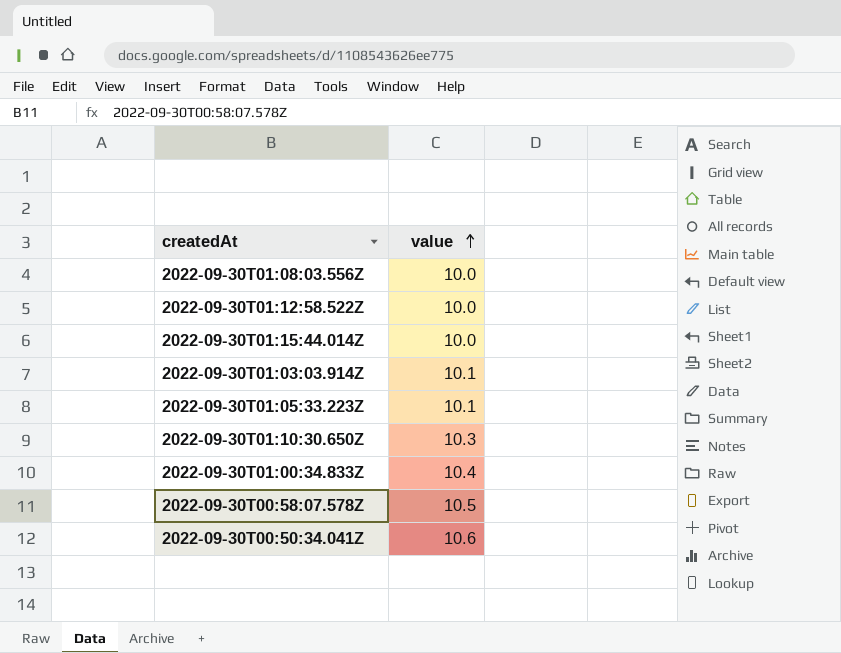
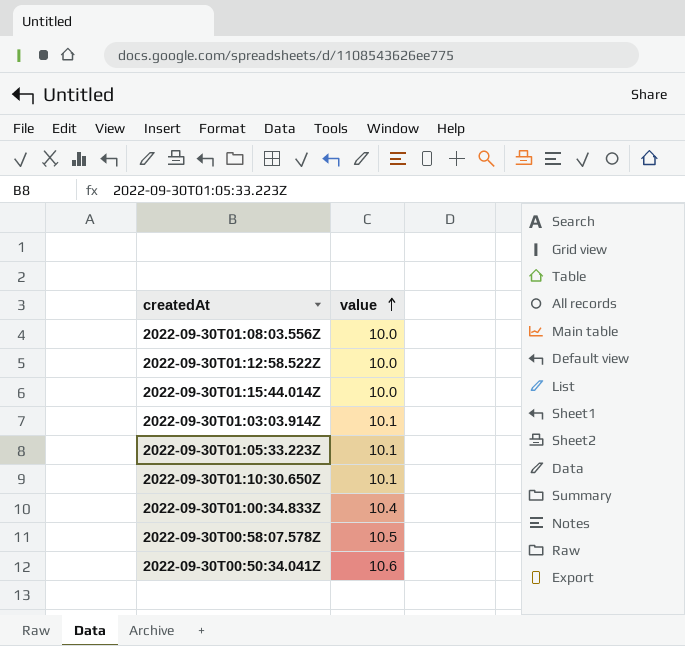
2022-09-30T01:10:30.650Z | value: 10.3 -> 10.1

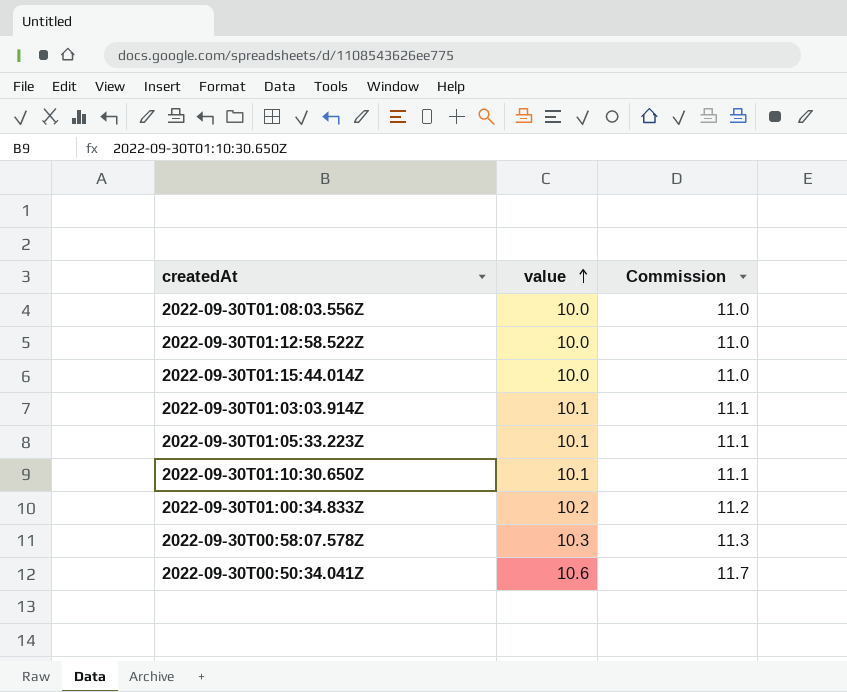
column Commission | formula: none -> [value] * 1.1
2022-09-30T01:00:34.833Z | value: 10.4 -> 10.2
2022-09-30T00:58:07.578Z | value: 10.5 -> 10.3

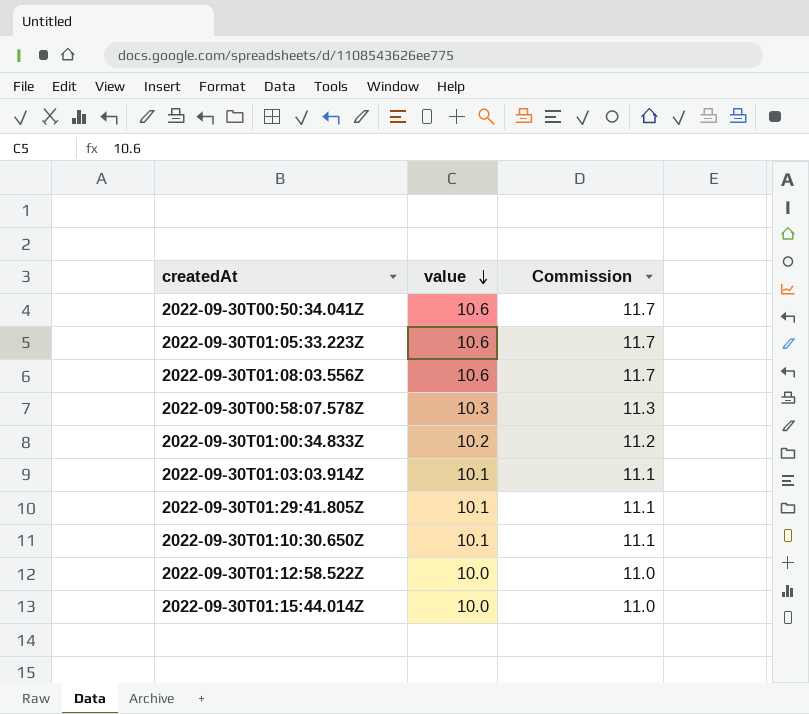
row order: value ascending -> value descending
2022-09-30T01:05:33.223Z | value: 10.1 -> 10.6
2022-09-30T01:05:33.223Z | Commission: 11.1 -> 11.7
2022-09-30T01:08:03.556Z | value: 10.0 -> 10.6
2022-09-30T01:08:03.556Z | Commission: 11.0 -> 11.7
row 2022-09-30T01:29:41.805Z: none -> 10.1 | 11.1

